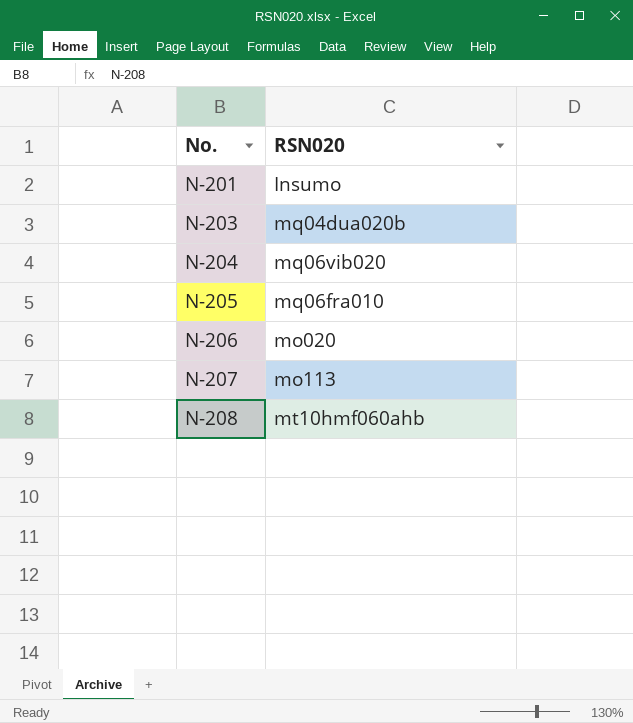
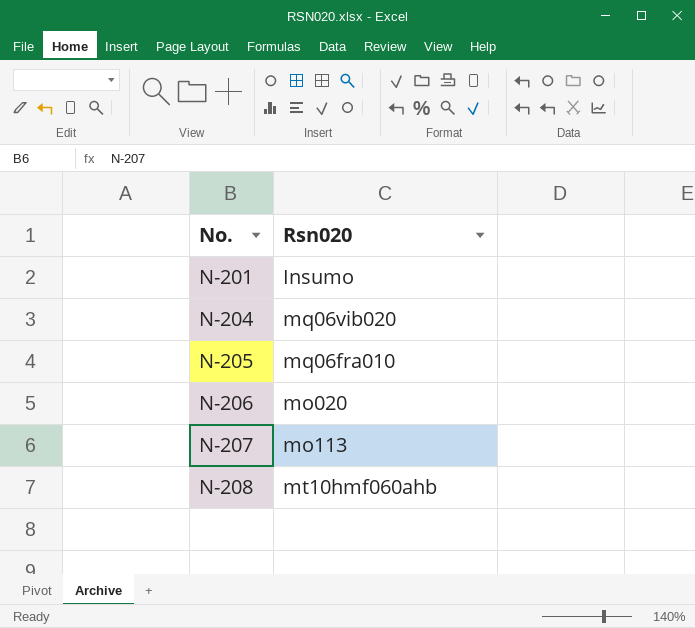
column name: RSN020 -> Rsn020
row N-203: mq04dua020b -> none

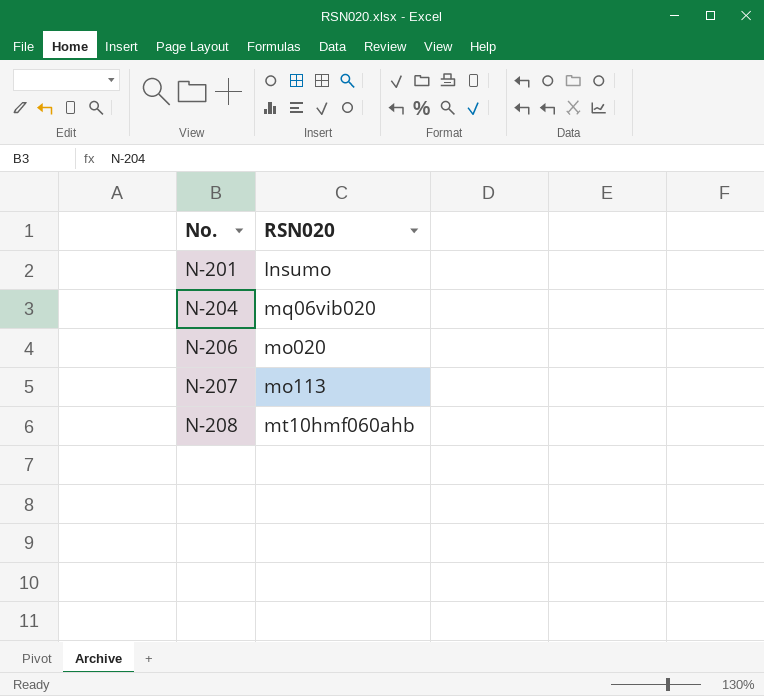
column name: Rsn020 -> RSN020
row N-205: mq06fra010 -> none

